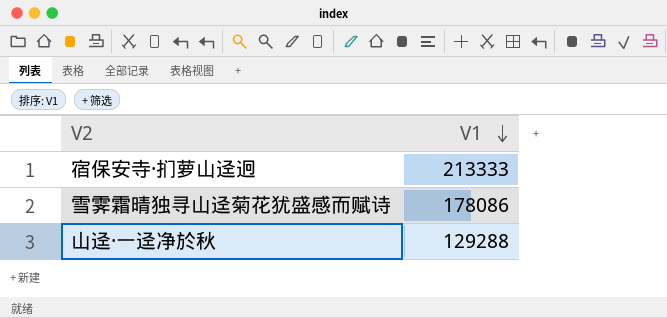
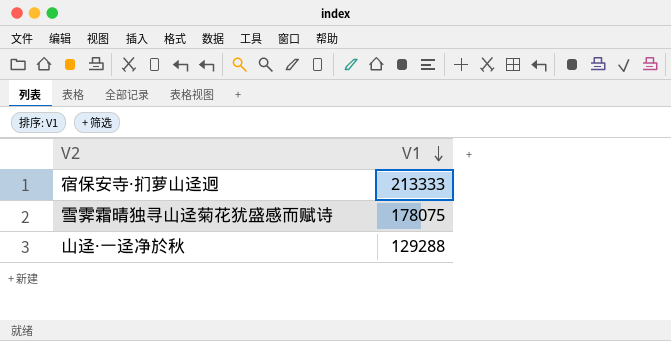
雪霁霜晴独寻山迳菊花犹盛感而赋诗 | V1: 178086 -> 178075

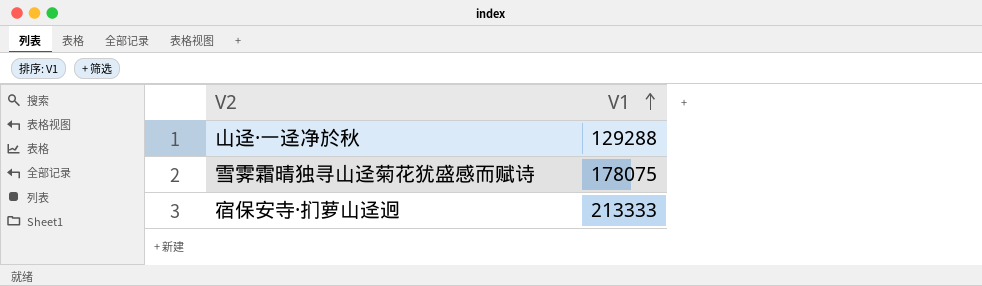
row order: V1 descending -> V1 ascending

